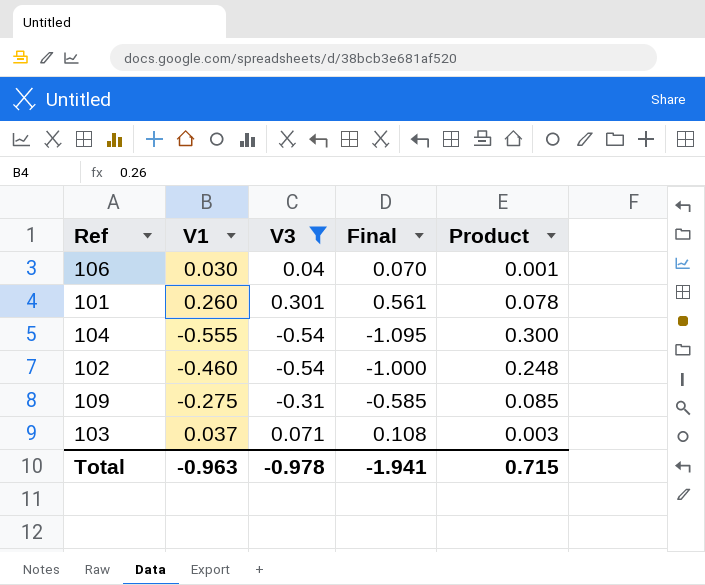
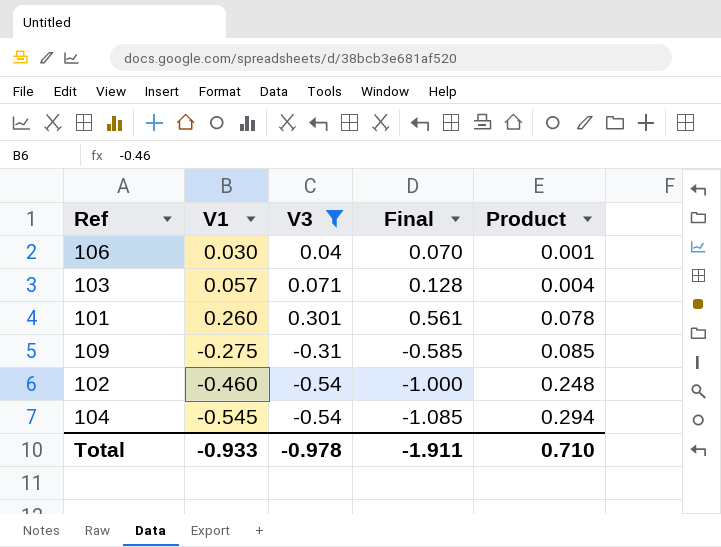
row order: none -> Product ascending
103 | V1: 0.037 -> 0.057
103 | Final: 0.108 -> 0.128
103 | Product: 0.003 -> 0.004
104 | V1: -0.555 -> -0.545
104 | Final: -1.095 -> -1.085
104 | Product: 0.300 -> 0.294
Total | V1: -0.963 -> -0.933
Total | Final: -1.941 -> -1.911
Total | Product: 0.715 -> 0.710

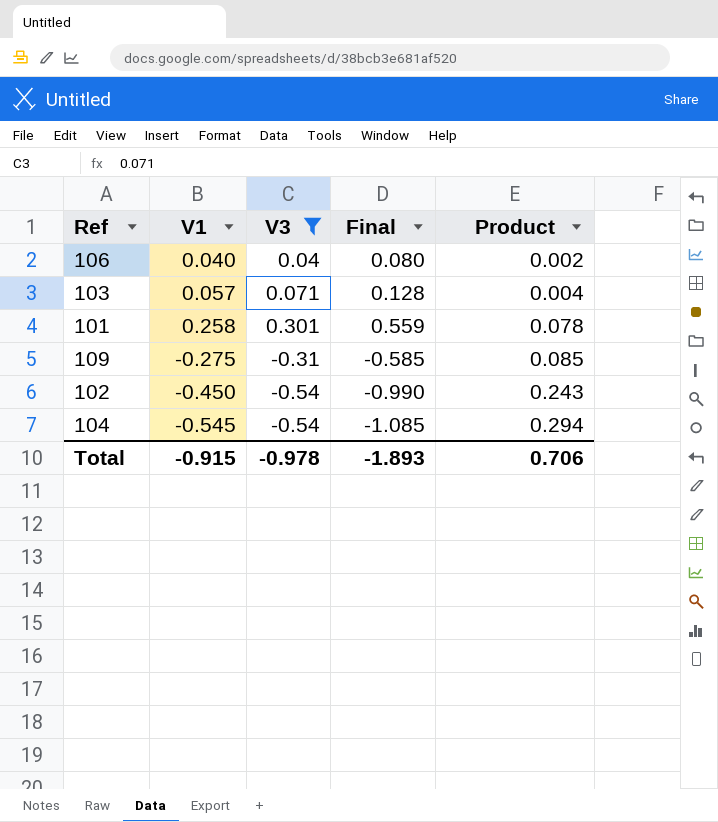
106 | V1: 0.030 -> 0.040
106 | Final: 0.070 -> 0.080
106 | Product: 0.001 -> 0.002
101 | V1: 0.260 -> 0.258
101 | Final: 0.561 -> 0.559
102 | V1: -0.460 -> -0.450
102 | Final: -1.000 -> -0.990
102 | Product: 0.248 -> 0.243
Total | V1: -0.933 -> -0.915
Total | Final: -1.911 -> -1.893
Total | Product: 0.710 -> 0.706

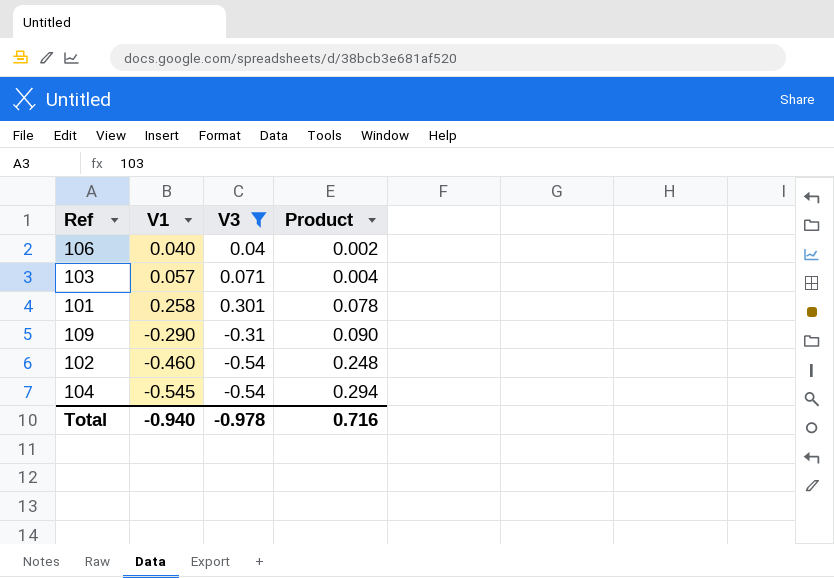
column Final | formula: [V1] + [V3] -> none
109 | V1: -0.275 -> -0.290
109 | Product: 0.085 -> 0.090
102 | V1: -0.450 -> -0.460
102 | Product: 0.243 -> 0.248
Total | V1: -0.915 -> -0.940
Total | Product: 0.706 -> 0.716

